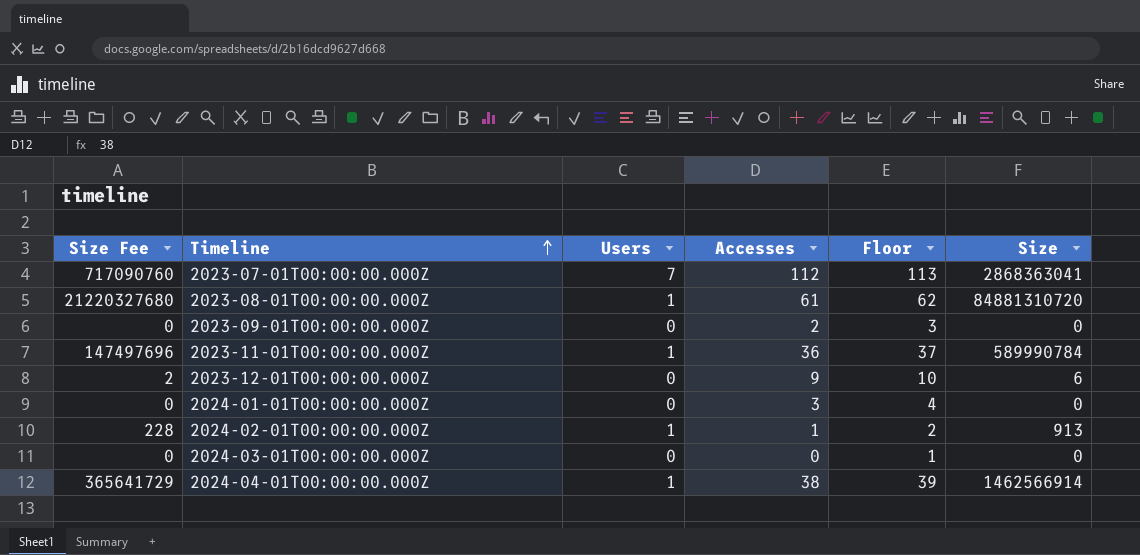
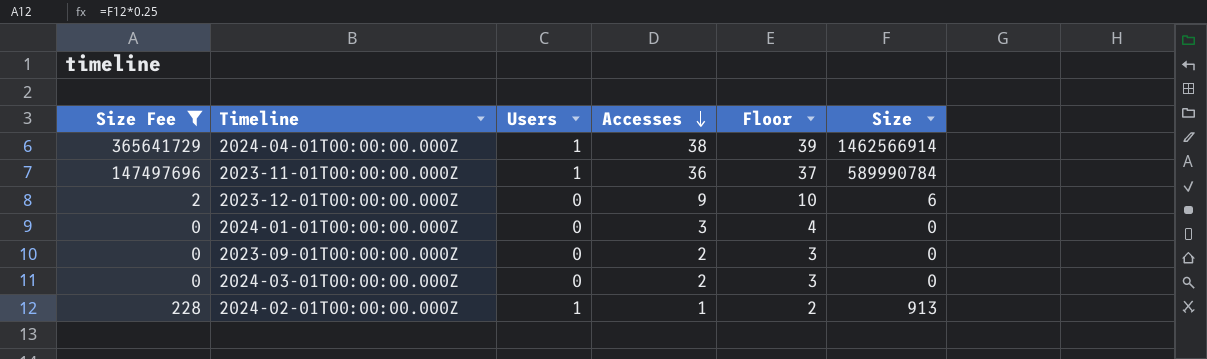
filter: none -> Size Fee <= 365641729
row order: Timeline ascending -> Accesses descending
2024-03-01T00:00:00.000Z | Accesses: 0 -> 2
2024-03-01T00:00:00.000Z | Floor: 1 -> 3

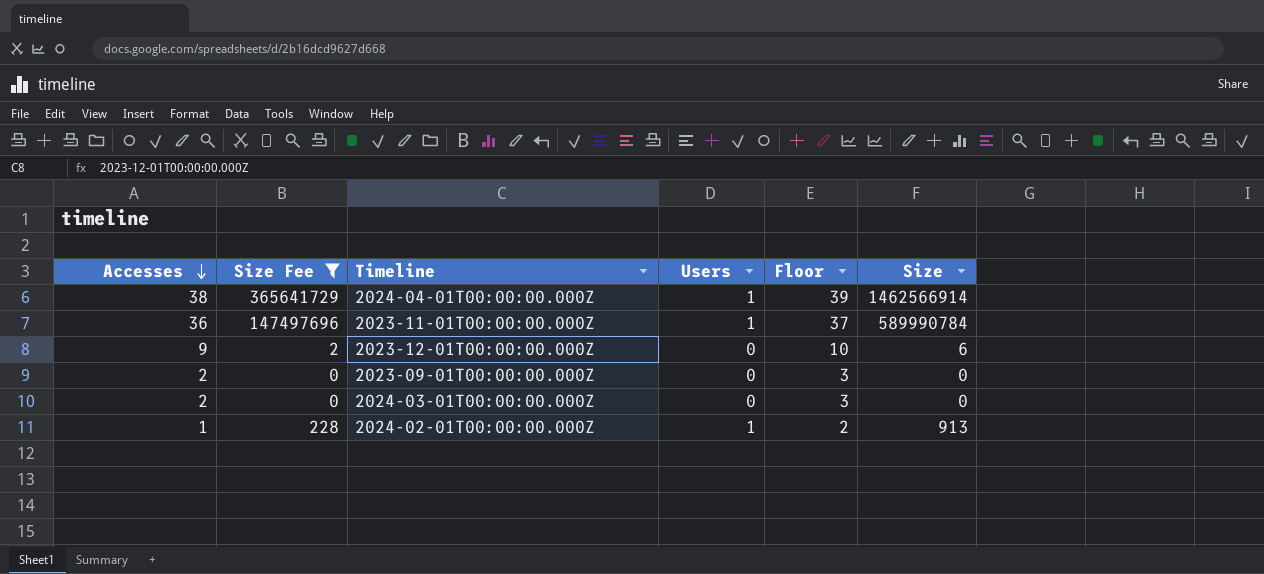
column Accesses | position: 4 -> 1
row 2024-01-01T00:00:00.000Z: 0 | 0 | 3 | 4 | 0 -> none

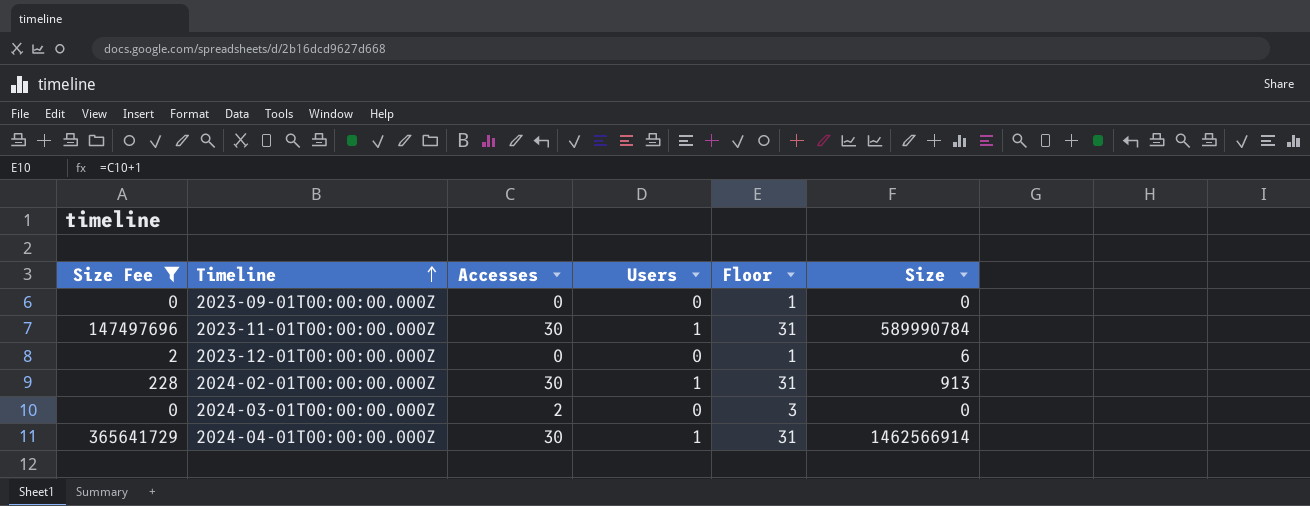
row order: Accesses descending -> Timeline ascending
column Accesses | position: 1 -> 3
2023-09-01T00:00:00.000Z | Accesses: 2 -> 0
2023-09-01T00:00:00.000Z | Floor: 3 -> 1
2023-11-01T00:00:00.000Z | Accesses: 36 -> 30
2023-11-01T00:00:00.000Z | Floor: 37 -> 31
2023-12-01T00:00:00.000Z | Accesses: 9 -> 0
2023-12-01T00:00:00.000Z | Floor: 10 -> 1
2024-02-01T00:00:00.000Z | Accesses: 1 -> 30
2024-02-01T00:00:00.000Z | Floor: 2 -> 31
2024-04-01T00:00:00.000Z | Accesses: 38 -> 30
2024-04-01T00:00:00.000Z | Floor: 39 -> 31

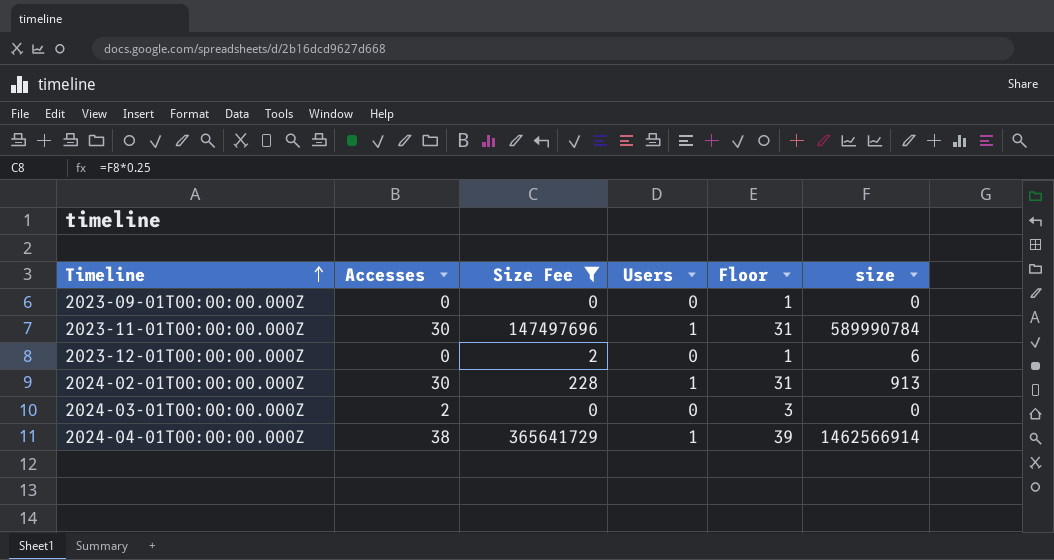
column Size Fee | position: 1 -> 3
column name: Size -> size
2024-04-01T00:00:00.000Z | Accesses: 30 -> 38
2024-04-01T00:00:00.000Z | Floor: 31 -> 39

